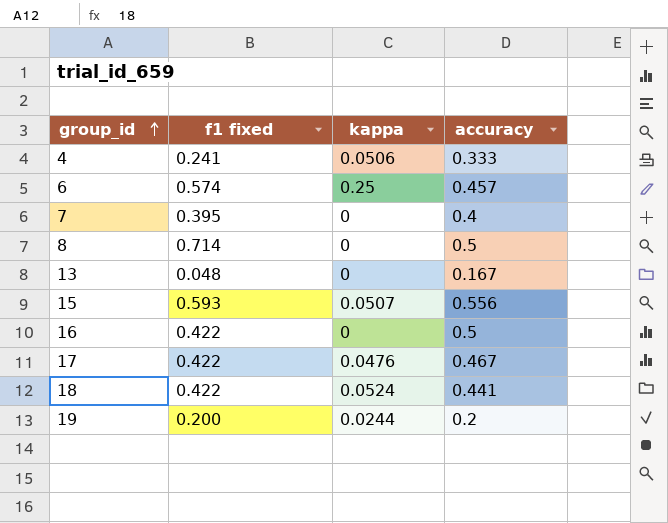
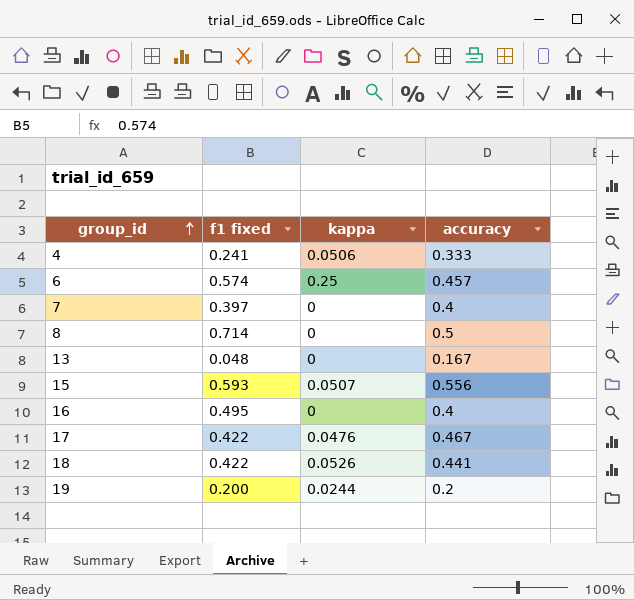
7 | f1 fixed: 0.395 -> 0.397
16 | f1 fixed: 0.422 -> 0.495
16 | accuracy: 0.5 -> 0.4
18 | kappa: 0.0524 -> 0.0526

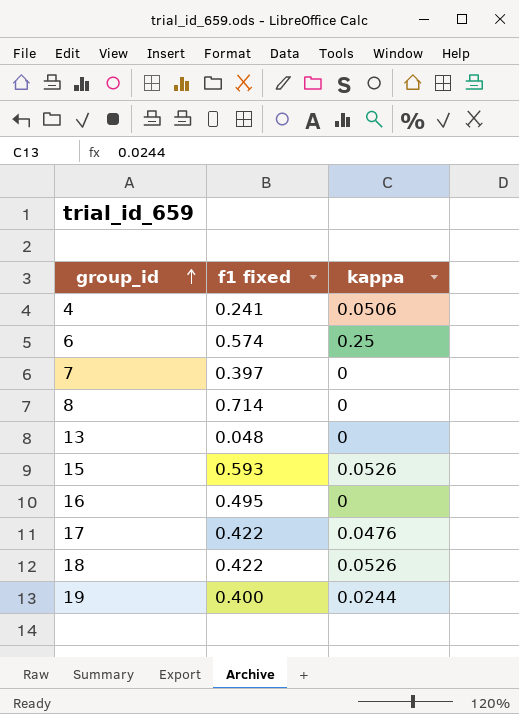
column accuracy | position: 4 -> none
15 | kappa: 0.0507 -> 0.0526
19 | f1 fixed: 0.200 -> 0.400

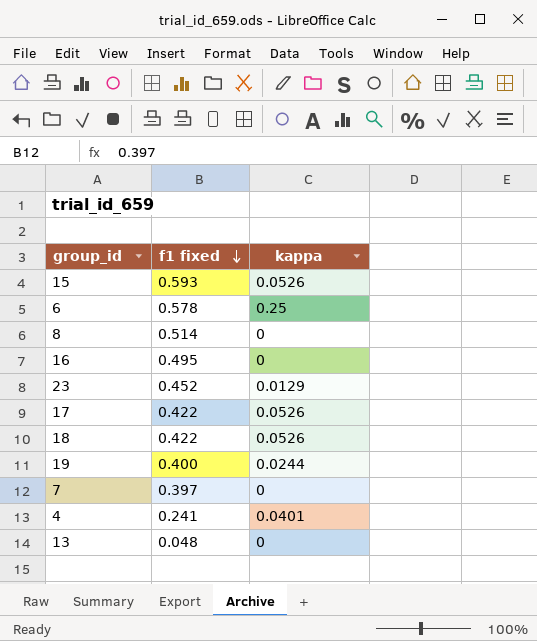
row order: group_id ascending -> f1 fixed descending
6 | f1 fixed: 0.574 -> 0.578
8 | f1 fixed: 0.714 -> 0.514
row 23: none -> 0.452 | 0.0129
17 | kappa: 0.0476 -> 0.0526
4 | kappa: 0.0506 -> 0.0401

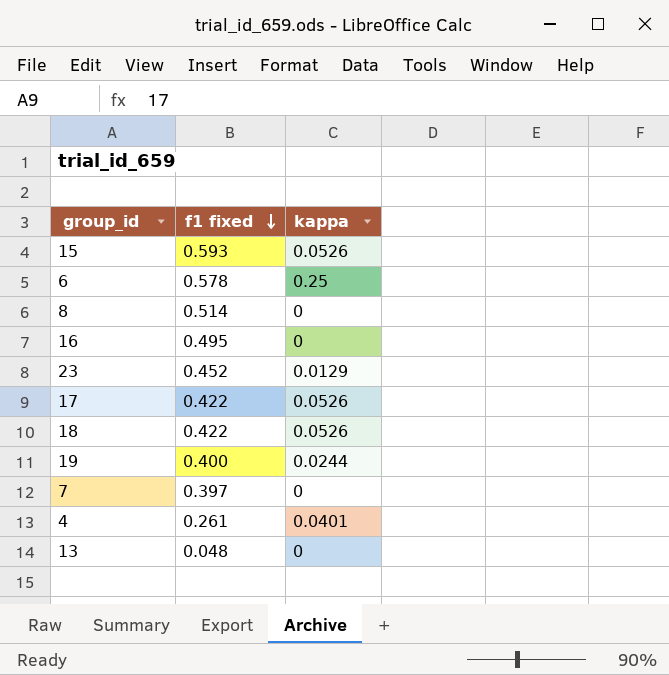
4 | f1 fixed: 0.241 -> 0.261

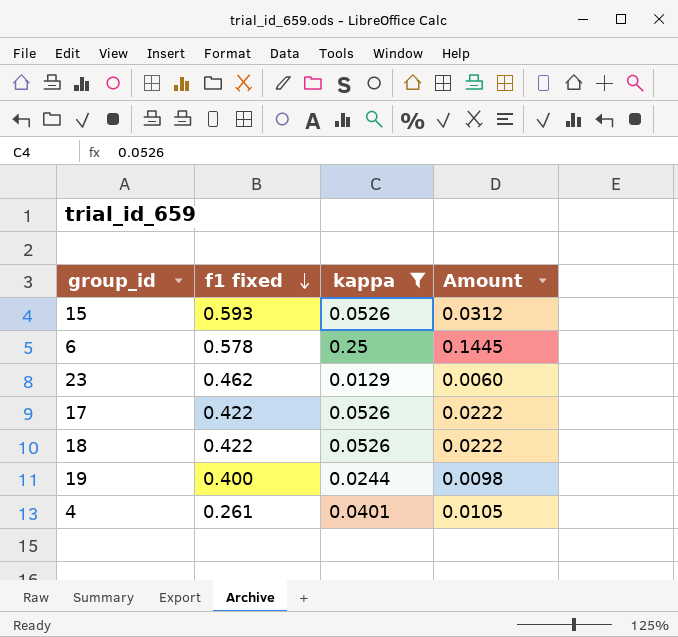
filter: none -> kappa != 0
column Amount | formula: none -> [f1 fixed] * [kappa]
23 | f1 fixed: 0.452 -> 0.462

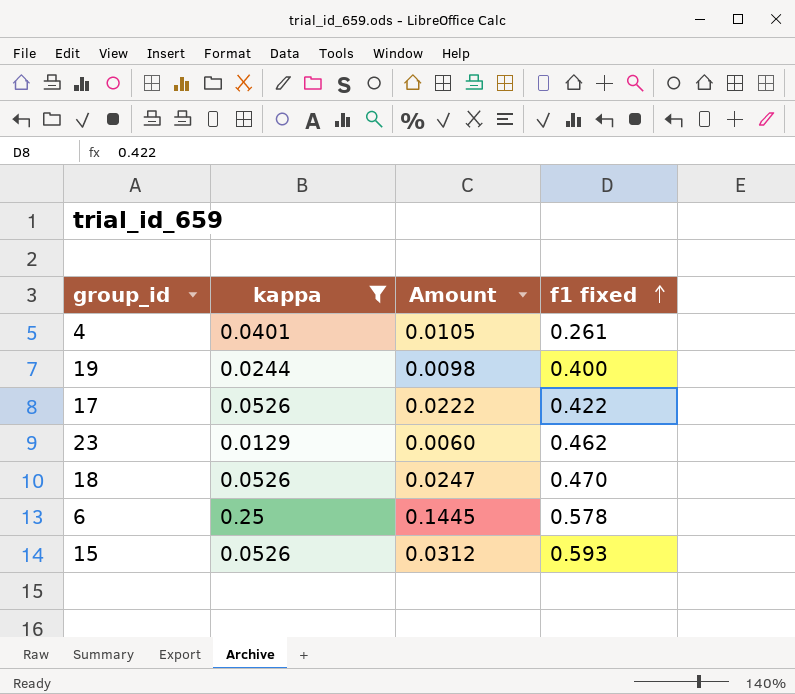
row order: f1 fixed descending -> f1 fixed ascending
column f1 fixed | position: 2 -> 4
18 | Amount: 0.0222 -> 0.0247
18 | f1 fixed: 0.422 -> 0.470

